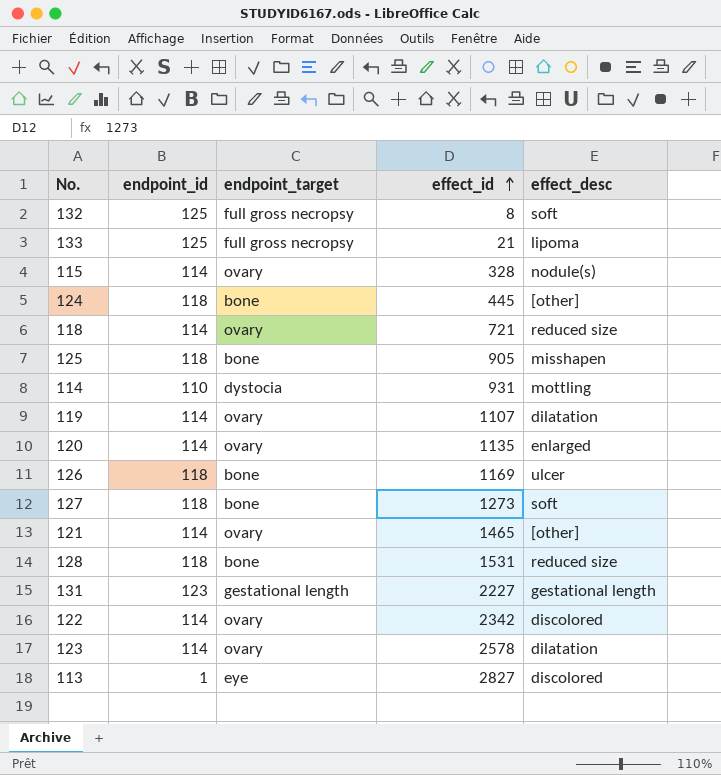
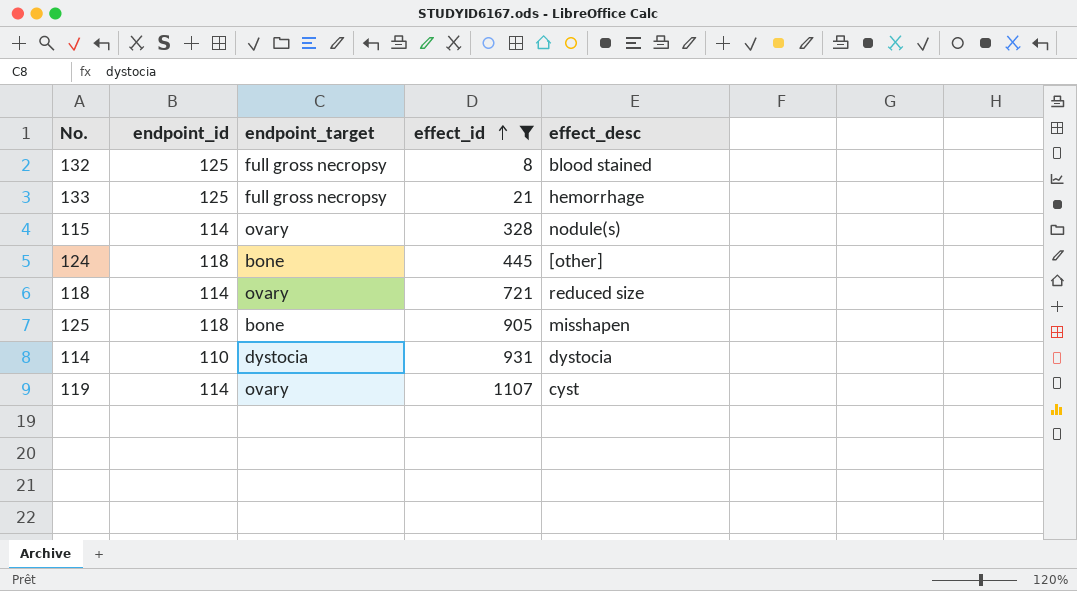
filter: none -> effect_id <= 1107
132 | effect_desc: soft -> blood stained
133 | effect_desc: lipoma -> hemorrhage
114 | effect_desc: mottling -> dystocia
119 | effect_desc: dilatation -> cyst

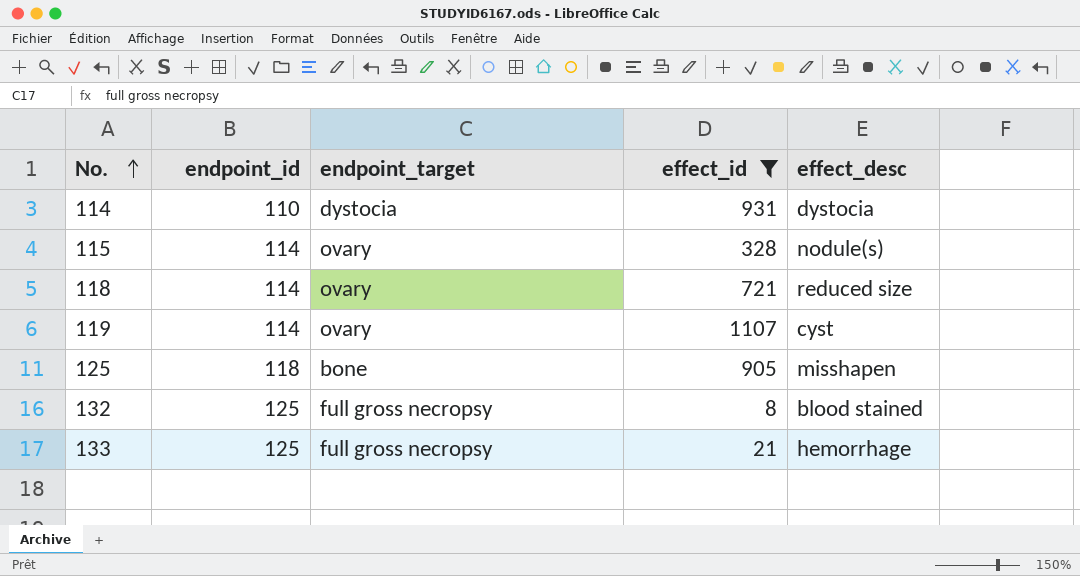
row order: effect_id ascending -> No. ascending
row 124: 118 | bone | 445 | [other] -> none

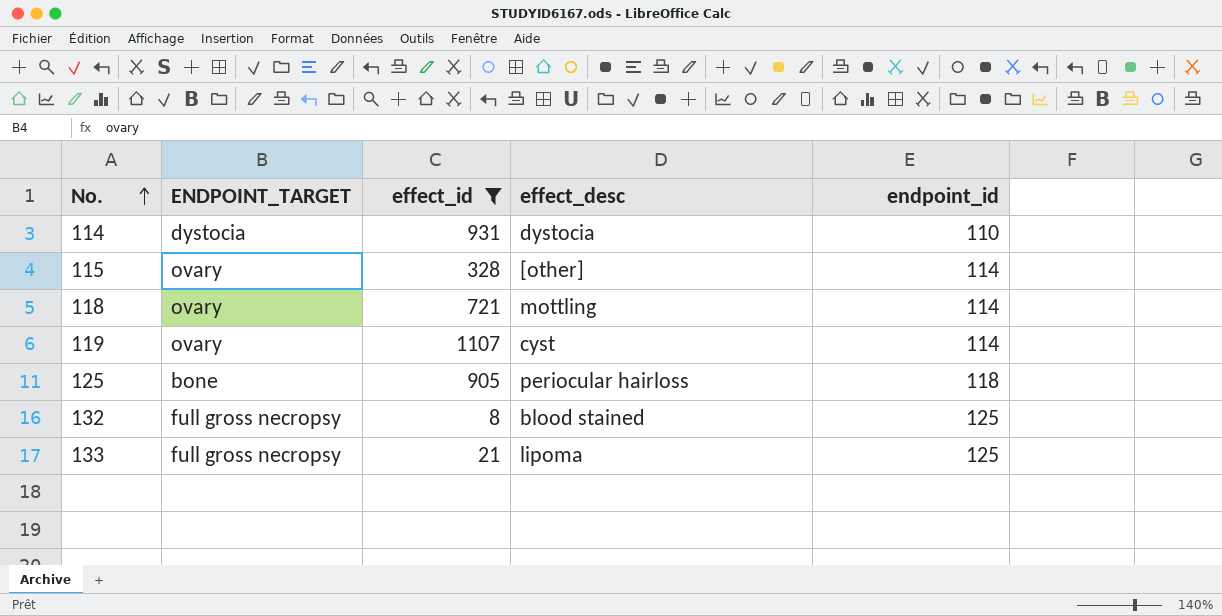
column name: endpoint_target -> ENDPOINT_TARGET
column endpoint_id | position: 2 -> 5
115 | effect_desc: nodule(s) -> [other]
118 | effect_desc: reduced size -> mottling
125 | effect_desc: misshapen -> periocular hairloss
133 | effect_desc: hemorrhage -> lipoma

